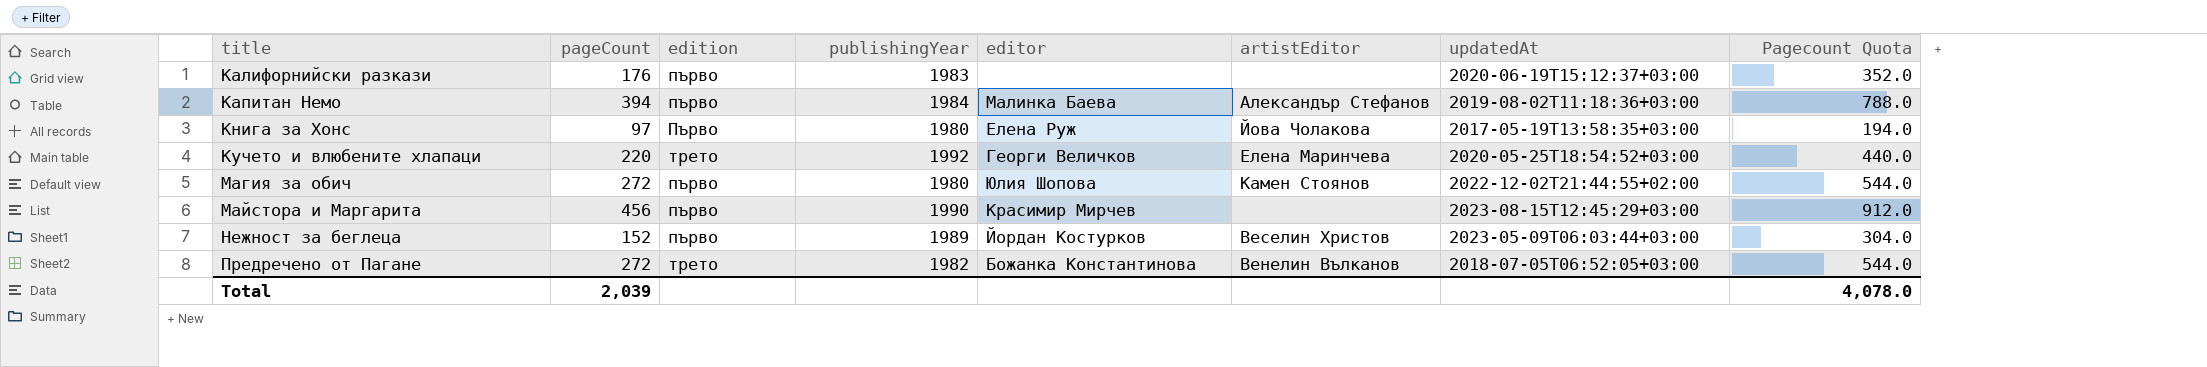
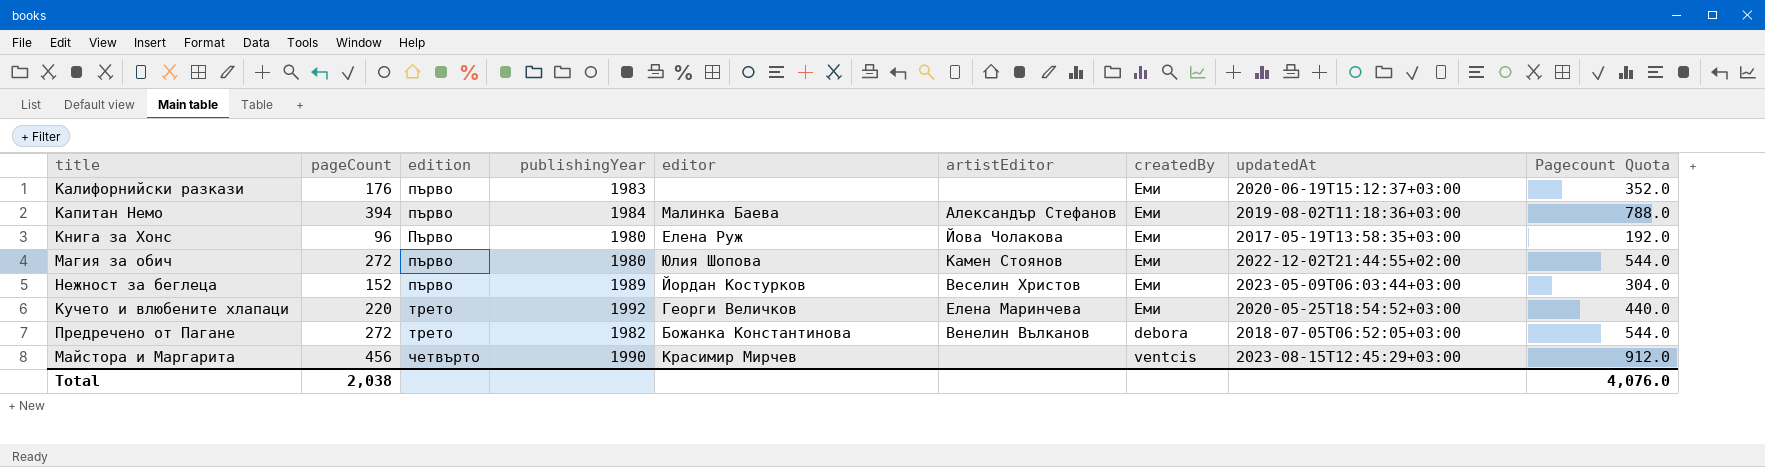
row order: title ascending -> edition ascending
column createdBy | position: none -> 7
Книга за Хонс | pageCount: 97 -> 96
Книга за Хонс | Pagecount Quota: 194.0 -> 192.0
Майстора и Маргарита | edition: първо -> четвърто
Total | pageCount: 2,039 -> 2,038
Total | Pagecount Quota: 4,078.0 -> 4,076.0

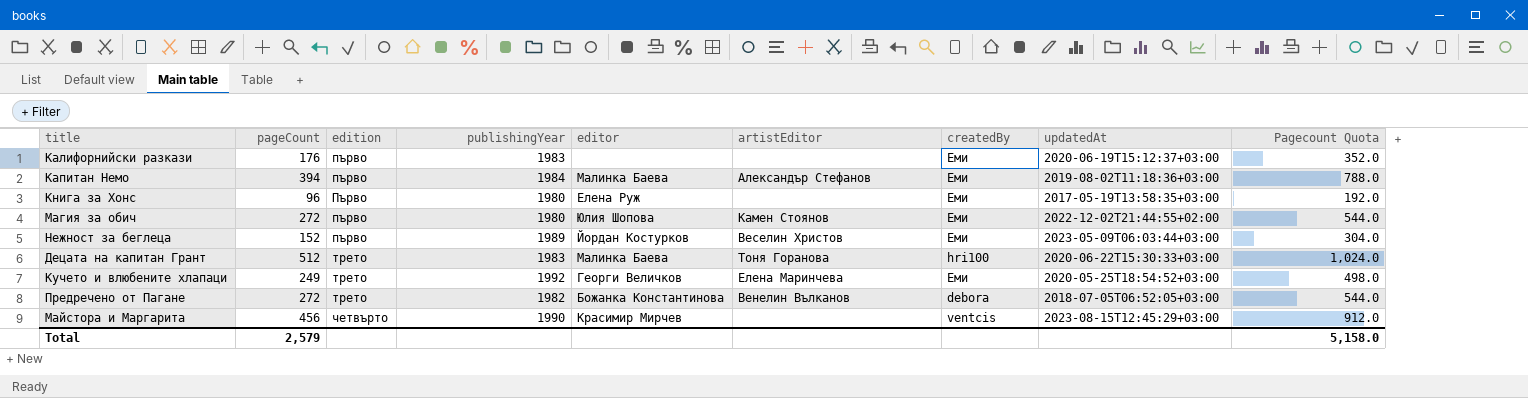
Книга за Хонс | artistEditor: Йова Чолакова -> none
row Децата на капитан Грант: none -> 512 | трето | 1983 | Малинка Баева | Тоня Горанова | hri100 | 2020-06-22T15:30:33+03:00 | 1,024.0
Кучето и влюбените хлапаци | pageCount: 220 -> 249
Кучето и влюбените хлапаци | Pagecount Quota: 440.0 -> 498.0
Total | pageCount: 2,038 -> 2,579
Total | Pagecount Quota: 4,076.0 -> 5,158.0

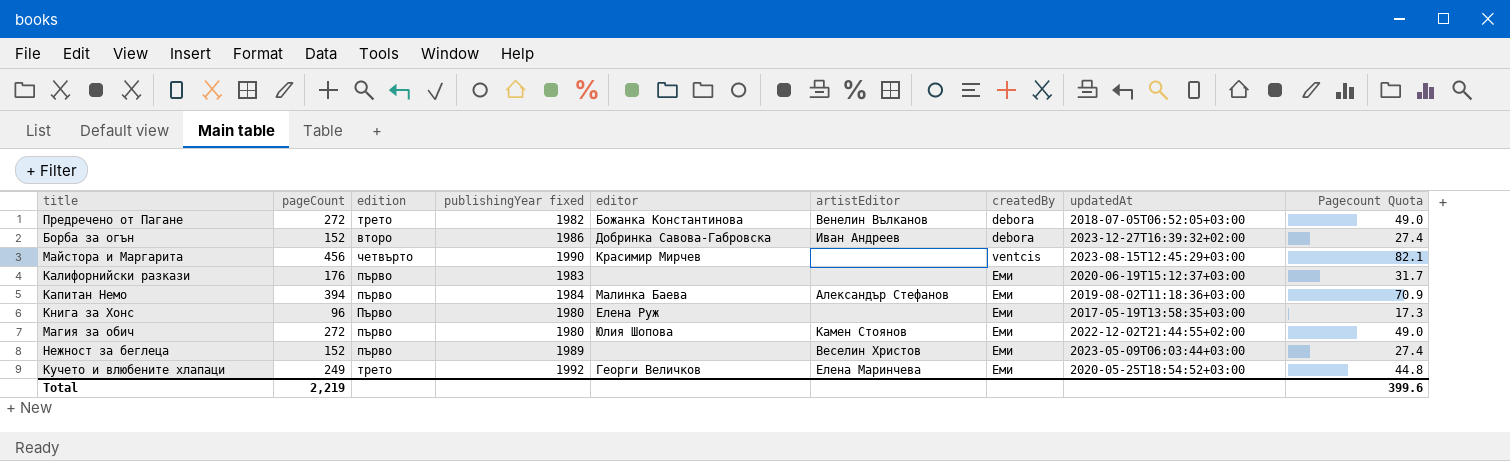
row order: edition ascending -> createdBy ascending
column name: publishingYear -> publishingYear fixed
column Pagecount Quota | formula: [pageCount] * 2 -> [pageCount] * 0.18
row Децата на капитан Грант: 512 | трето | 1983 | Малинка Баева | Тоня Горанова | hri100 | 2020-06-22T15:30:33+03:00 | 1,024.0 -> none
row Борба за огън: none -> 152 | второ | 1986 | Добринка Савова-Габровска | Иван Андреев | debora | 2023-12-27T16:39:32+02:00 | 27.4
Нежност за беглеца | editor: Йордан Костурков -> none
Total | pageCount: 2,579 -> 2,219
Total | Pagecount Quota: 5,158.0 -> 399.6

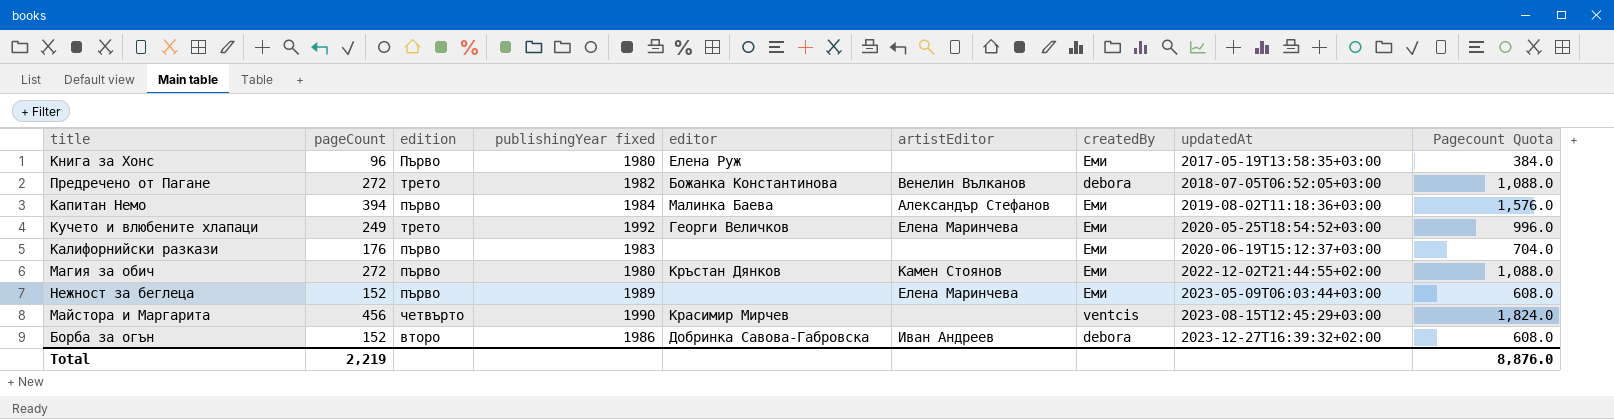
row order: createdBy ascending -> updatedAt ascending
column Pagecount Quota | formula: [pageCount] * 0.18 -> [pageCount] * 4
Магия за обич | editor: Юлия Шопова -> Кръстан Дянков
Нежност за беглеца | artistEditor: Веселин Христов -> Елена Маринчева
Total | Pagecount Quota: 399.6 -> 8,876.0

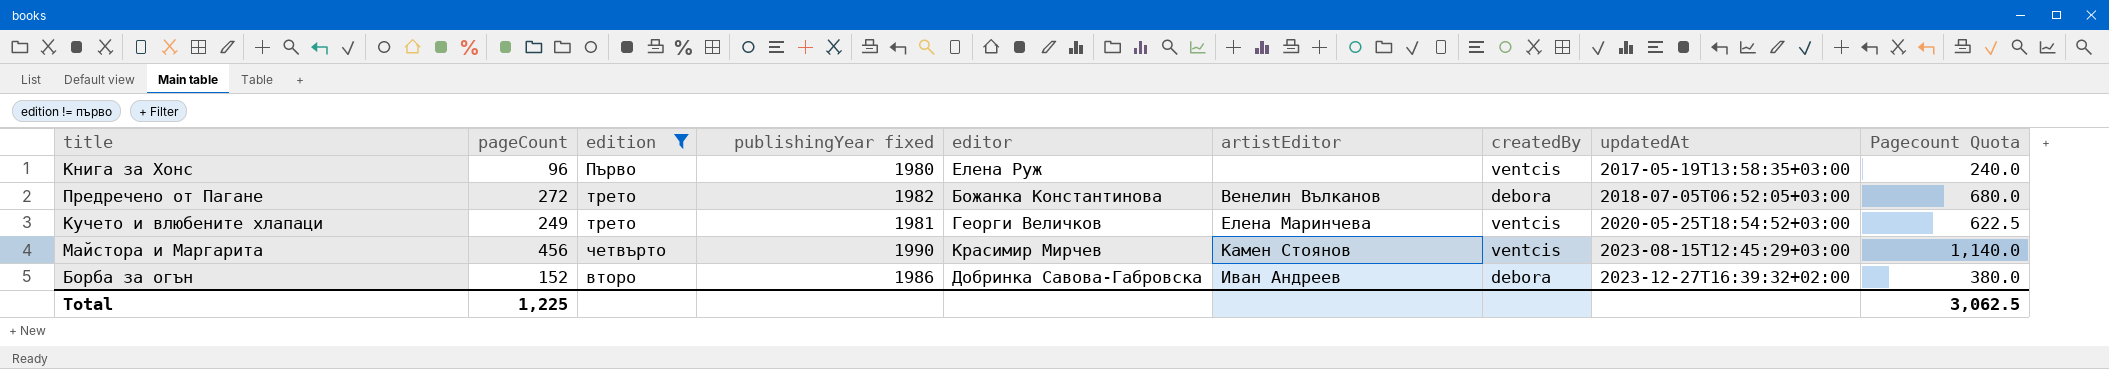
filter: none -> edition != първо
column Pagecount Quota | formula: [pageCount] * 4 -> [pageCount] * 2.5
Книга за Хонс | createdBy: Еми -> ventcis
Кучето и влюбените хлапаци | publishingYear fixed: 1992 -> 1981
Кучето и влюбените хлапаци | createdBy: Еми -> ventcis
Майстора и Маргарита | artistEditor: none -> Камен Стоянов
Total | pageCount: 2,219 -> 1,225
Total | Pagecount Quota: 8,876.0 -> 3,062.5

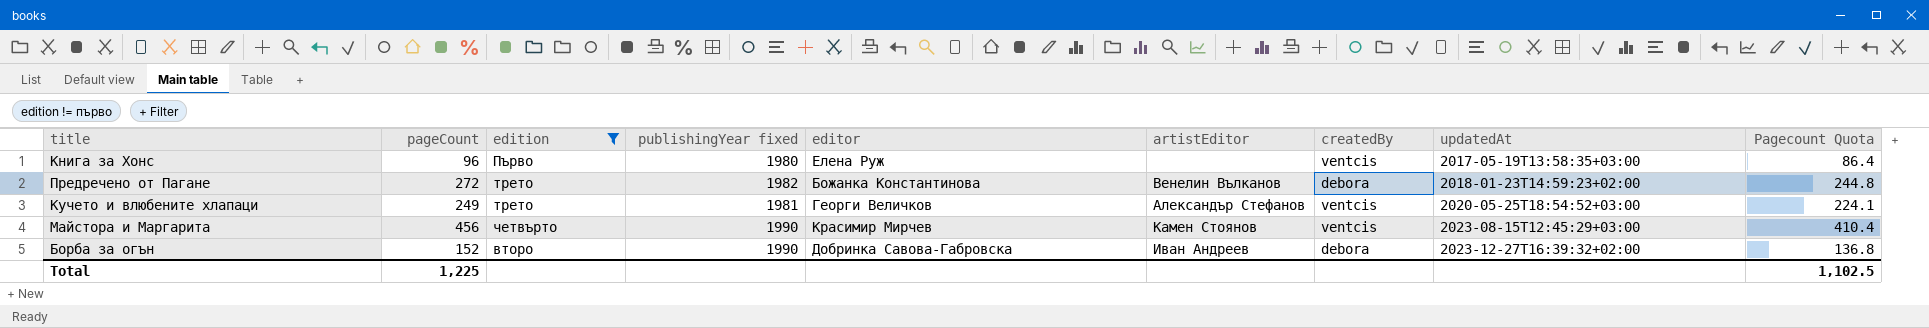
column Pagecount Quota | formula: [pageCount] * 2.5 -> [pageCount] * 0.9
Предречено от Пагане | updatedAt: 2018-07-05T06:52:05+03:00 -> 2018-01-23T14:59:23+02:00
Кучето и влюбените хлапаци | artistEditor: Елена Маринчева -> Александър Стефанов
Борба за огън | publishingYear fixed: 1986 -> 1990
Total | Pagecount Quota: 3,062.5 -> 1,102.5

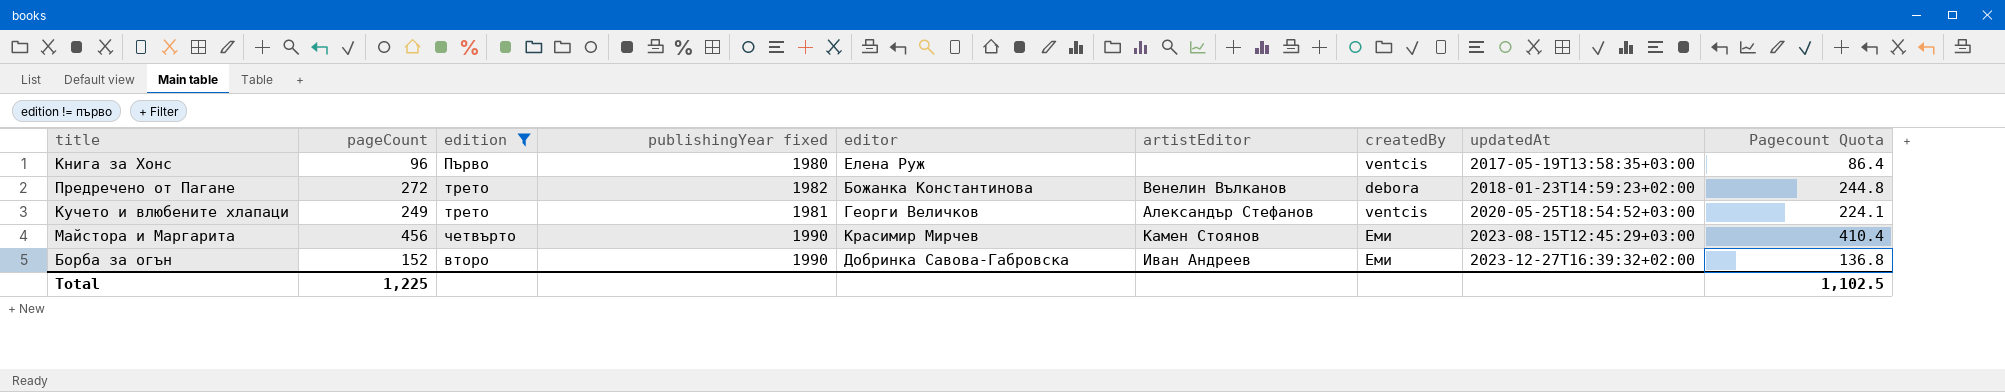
Майстора и Маргарита | createdBy: ventcis -> Еми
Борба за огън | createdBy: debora -> Еми

